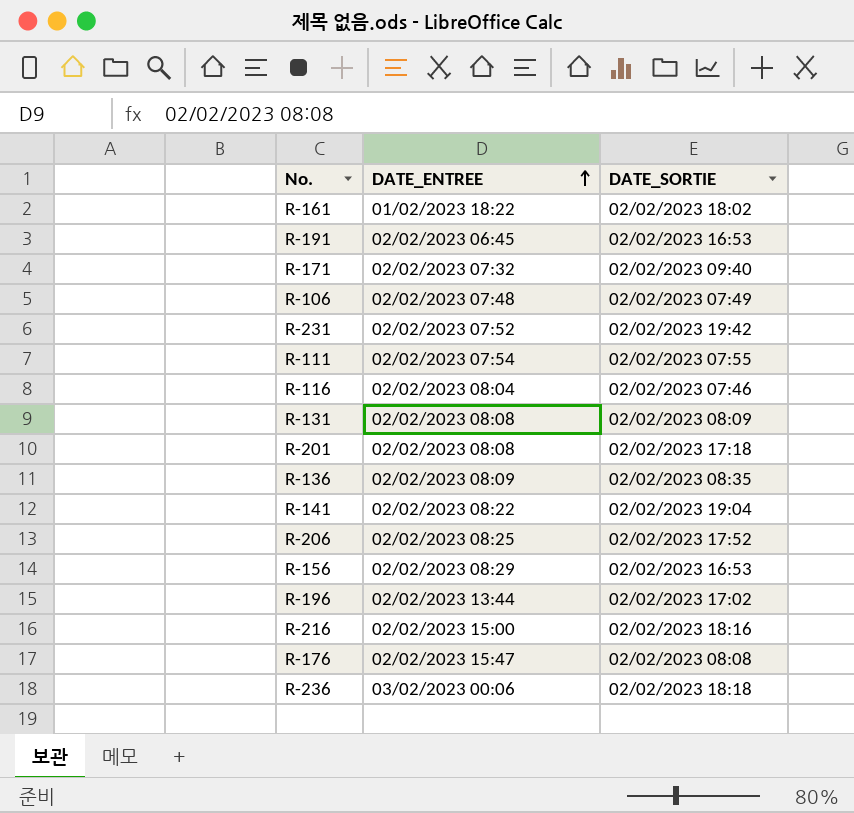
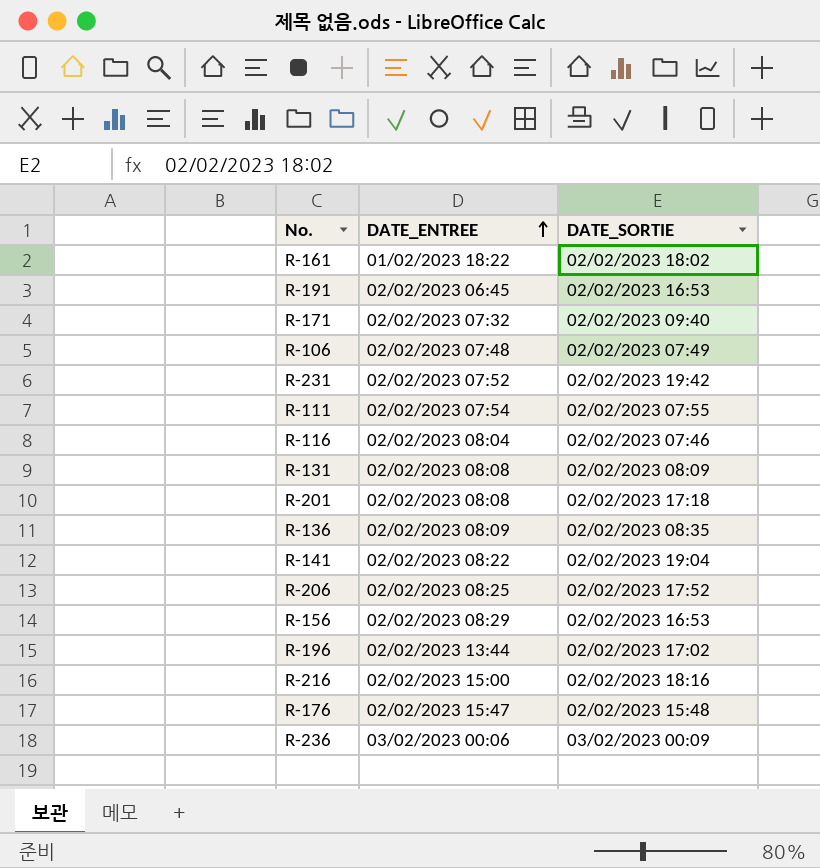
R-176 | DATE_SORTIE: 02/02/2023 08:08 -> 02/02/2023 15:48
R-236 | DATE_SORTIE: 02/02/2023 18:18 -> 03/02/2023 00:09

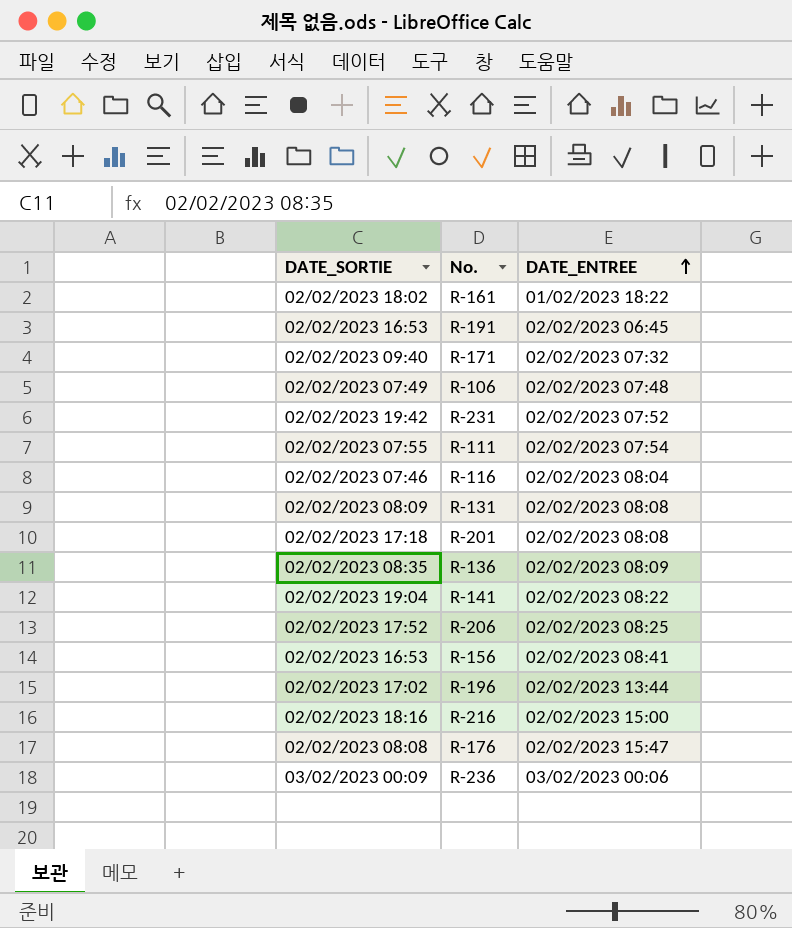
column DATE_SORTIE | position: 3 -> 1
R-156 | DATE_ENTREE: 02/02/2023 08:29 -> 02/02/2023 08:41
R-176 | DATE_SORTIE: 02/02/2023 15:48 -> 02/02/2023 08:08

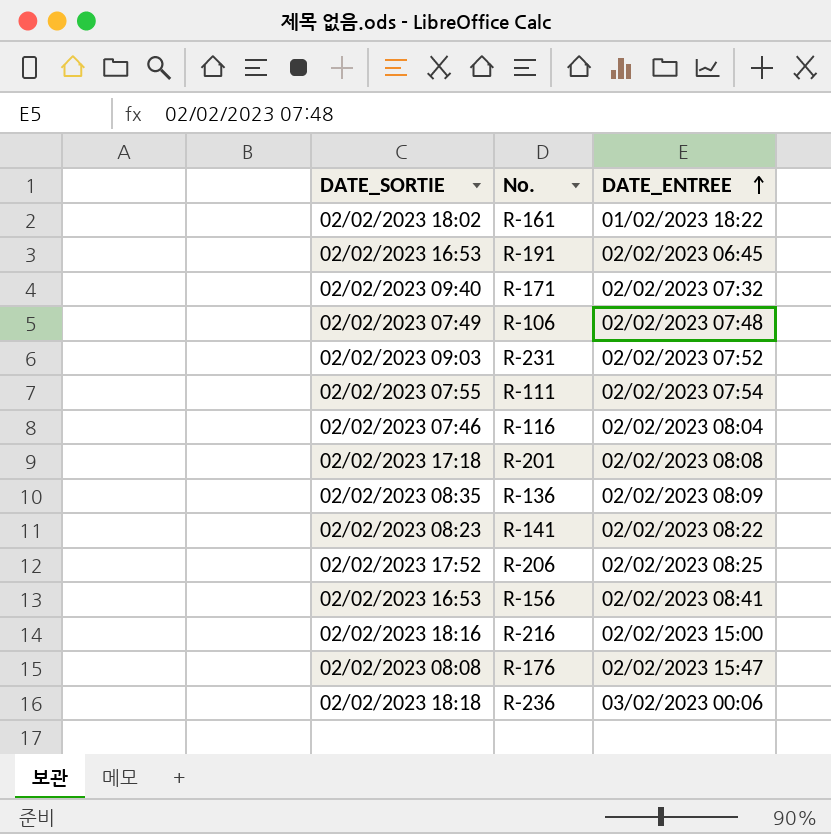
row R-131: 02/02/2023 08:09 | 02/02/2023 08:08 -> none
row R-196: 02/02/2023 17:02 | 02/02/2023 13:44 -> none
R-231 | DATE_SORTIE: 02/02/2023 19:42 -> 02/02/2023 09:03
R-141 | DATE_SORTIE: 02/02/2023 19:04 -> 02/02/2023 08:23
R-236 | DATE_SORTIE: 03/02/2023 00:09 -> 02/02/2023 18:18

